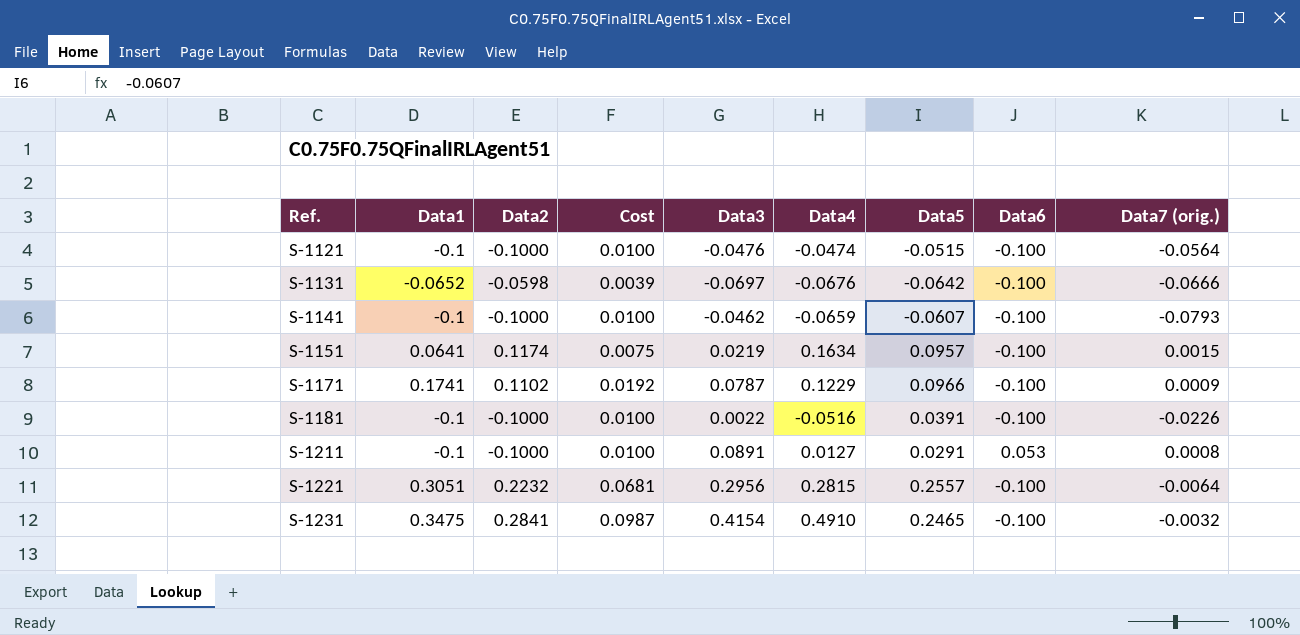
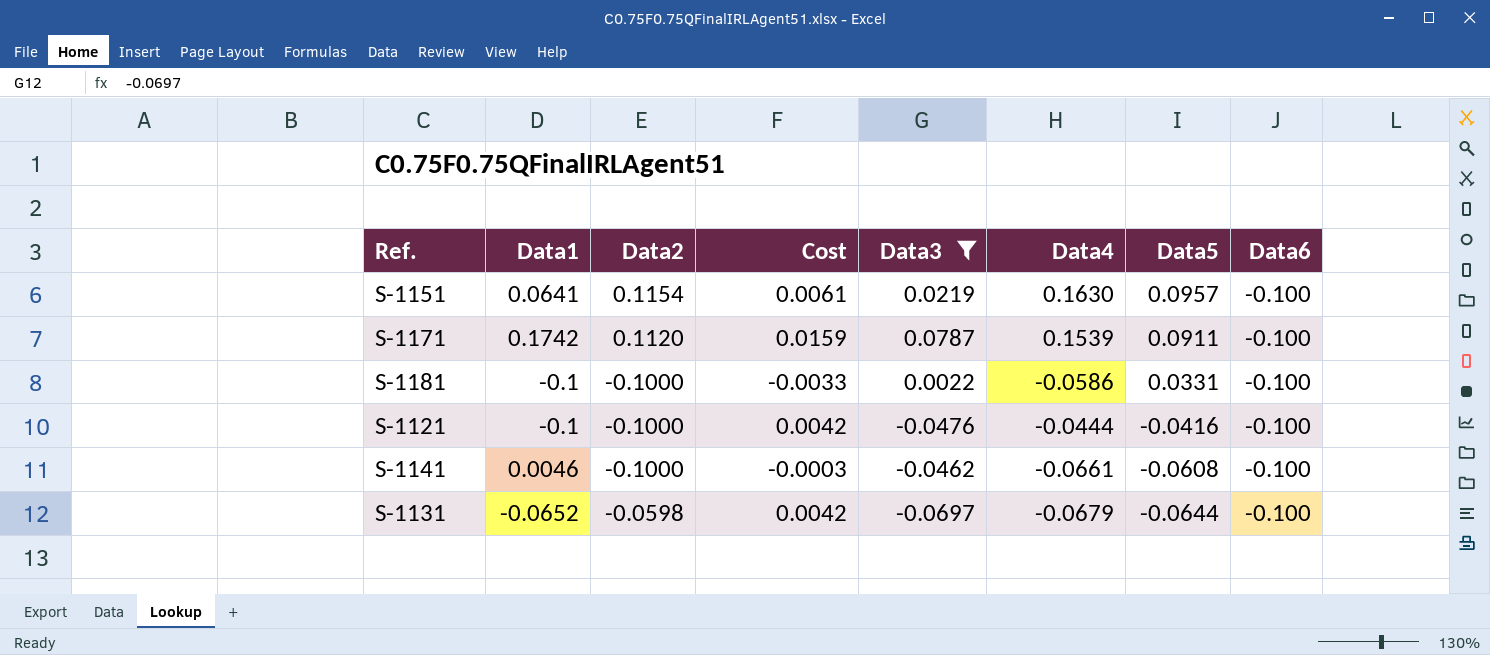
filter: none -> Data3 <= 0.0787
row order: Ref. ascending -> Data5 descending
column Data7 (orig.) | position: 9 -> none
column Cost | formula: [Data1] * [Data2] -> [Data1] * [Data5]
S-1151 | Data2: 0.1174 -> 0.1154
S-1151 | Data4: 0.1634 -> 0.1630
S-1171 | Data1: 0.1741 -> 0.1742
S-1171 | Data2: 0.1102 -> 0.1120
S-1171 | Data4: 0.1229 -> 0.1539
S-1171 | Data5: 0.0966 -> 0.0911
S-1181 | Data4: -0.0516 -> -0.0586
S-1181 | Data5: 0.0391 -> 0.0331
S-1121 | Data4: -0.0474 -> -0.0444
S-1121 | Data5: -0.0515 -> -0.0416
S-1141 | Data1: -0.1 -> 0.0046
S-1141 | Data4: -0.0659 -> -0.0661
S-1141 | Data5: -0.0607 -> -0.0608
S-1131 | Data4: -0.0676 -> -0.0679
S-1131 | Data5: -0.0642 -> -0.0644

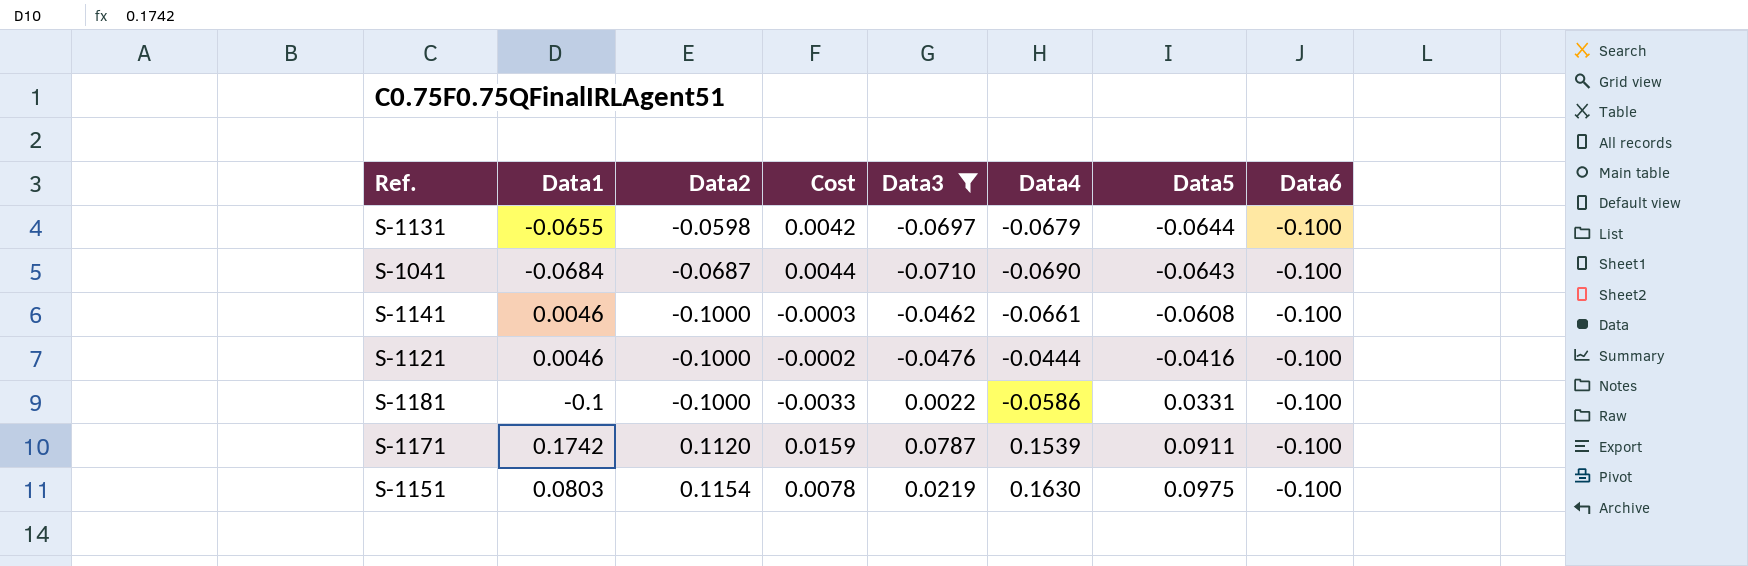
row order: Data5 descending -> Data5 ascending
S-1131 | Data1: -0.0652 -> -0.0655
row S-1041: none -> -0.0684 | -0.0687 | 0.0044 | -0.0710 | -0.0690 | -0.0643 | -0.100
S-1121 | Data1: -0.1 -> 0.0046
S-1121 | Cost: 0.0042 -> -0.0002
S-1151 | Data1: 0.0641 -> 0.0803
S-1151 | Cost: 0.0061 -> 0.0078
S-1151 | Data5: 0.0957 -> 0.0975

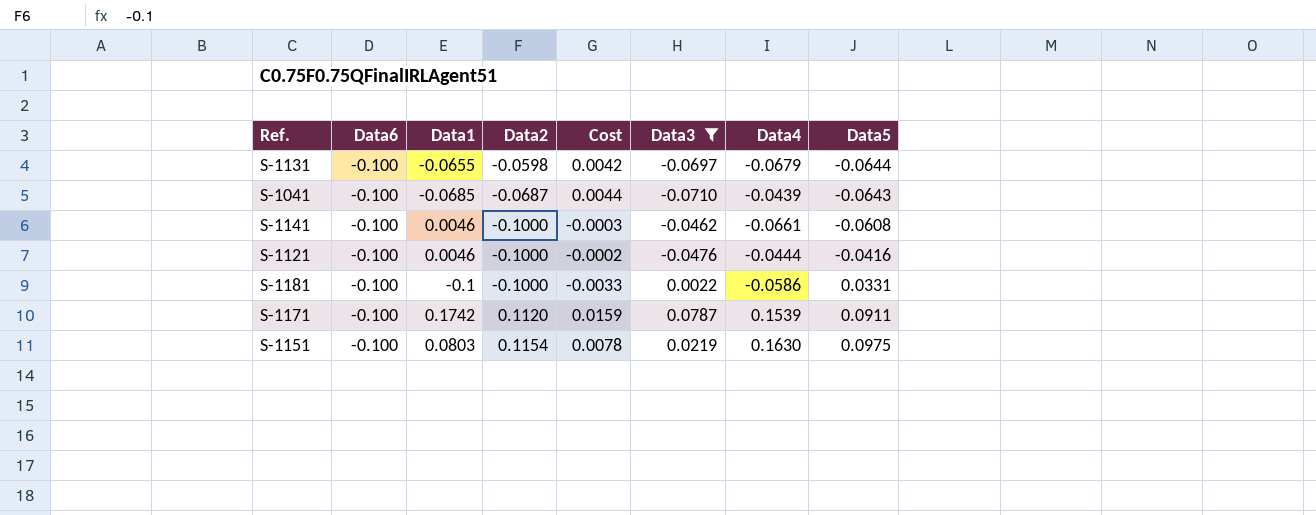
column Data6 | position: 8 -> 2
S-1041 | Data1: -0.0684 -> -0.0685
S-1041 | Data4: -0.0690 -> -0.0439

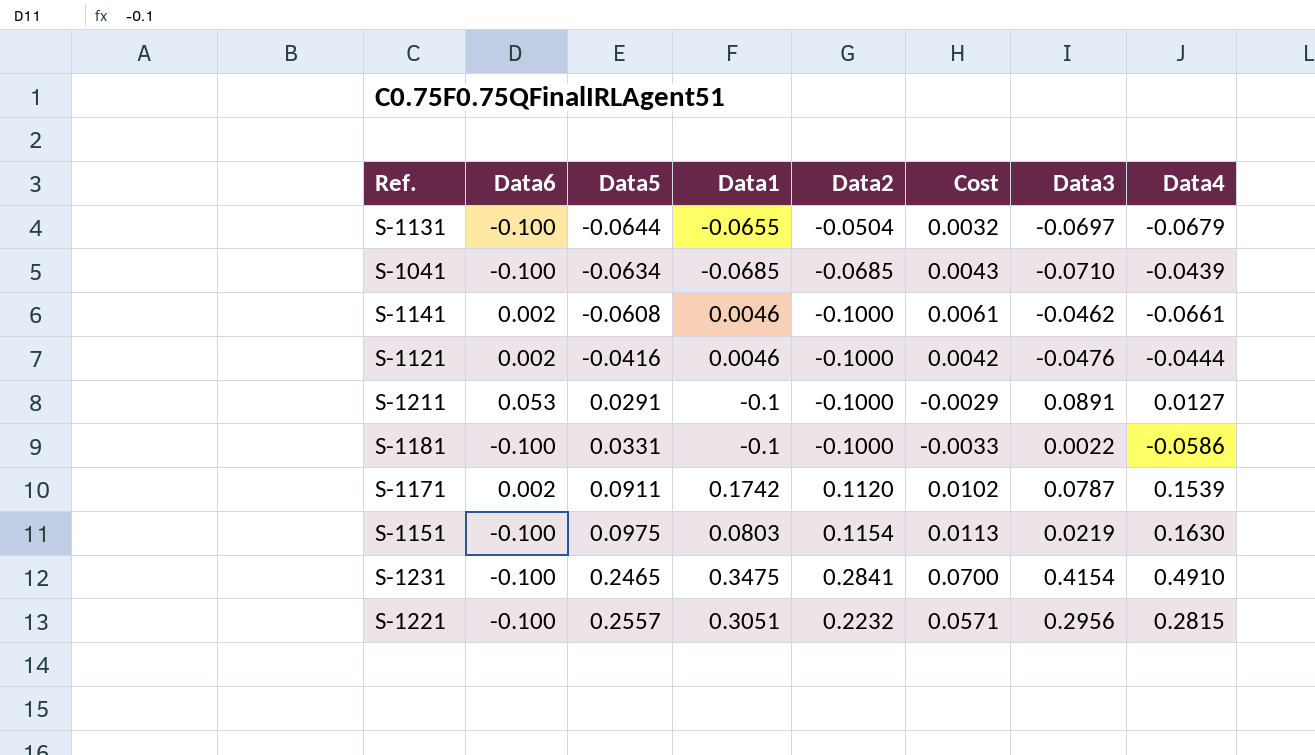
filter: Data3 <= 0.0787 -> none
column Data5 | position: 8 -> 3
column Cost | formula: [Data1] * [Data5] -> [Data5] * [Data2]
S-1131 | Data2: -0.0598 -> -0.0504
S-1041 | Data5: -0.0643 -> -0.0634
S-1041 | Data2: -0.0687 -> -0.0685
S-1141 | Data6: -0.100 -> 0.002
S-1121 | Data6: -0.100 -> 0.002
S-1171 | Data6: -0.100 -> 0.002

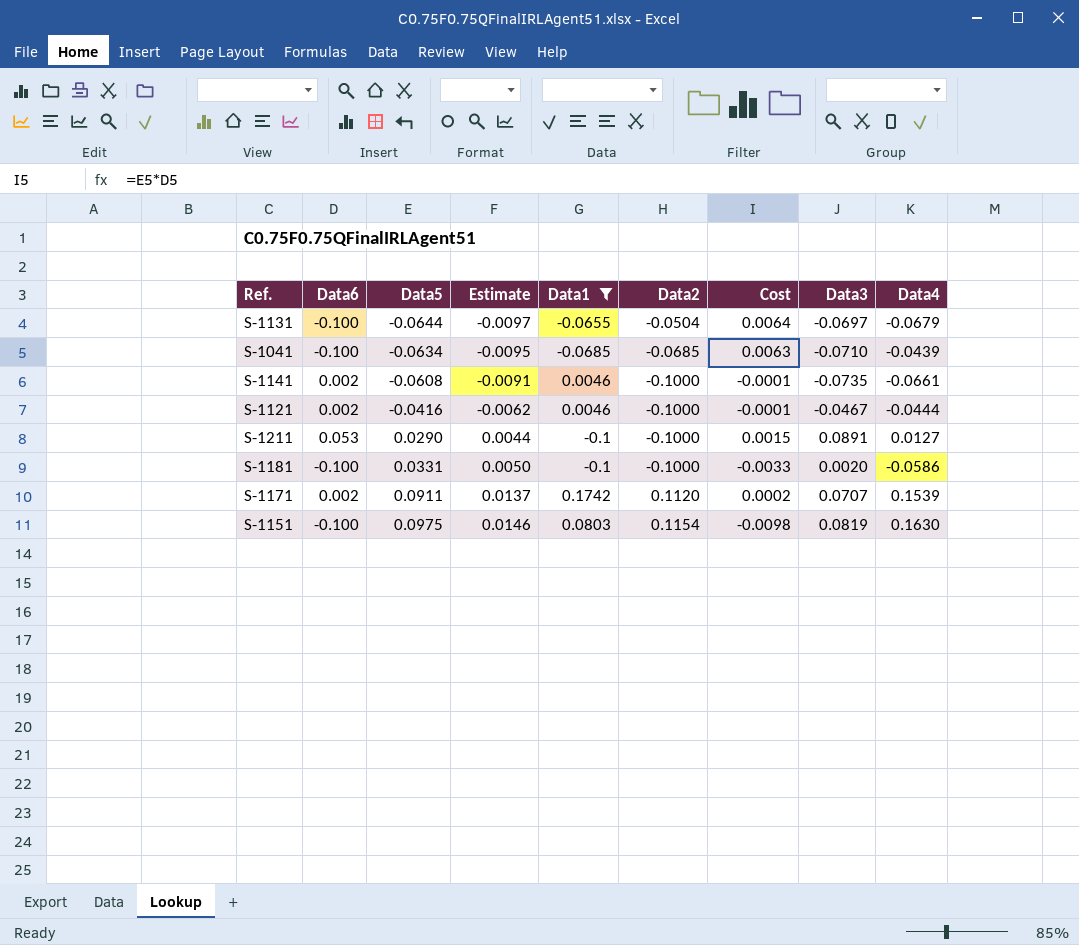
filter: none -> Data1 <= 0.1742
column Estimate | formula: none -> [Data5] * 0.15
column Cost | formula: [Data5] * [Data2] -> [Data6] * [Data5]
S-1141 | Data3: -0.0462 -> -0.0735
S-1121 | Data3: -0.0476 -> -0.0467
S-1211 | Data5: 0.0291 -> 0.0290
S-1181 | Data3: 0.0022 -> 0.0020
S-1171 | Data3: 0.0787 -> 0.0707
S-1151 | Data3: 0.0219 -> 0.0819

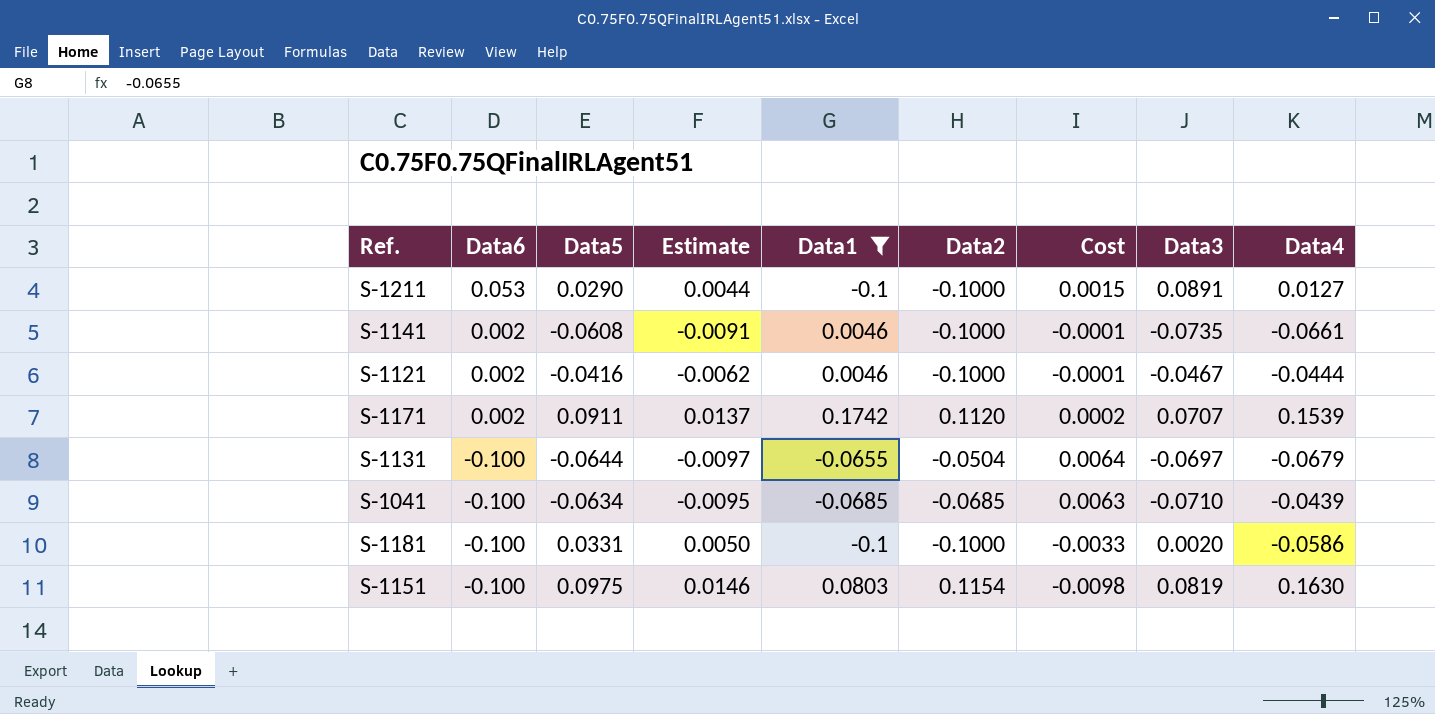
row order: Data5 ascending -> Data6 descending

